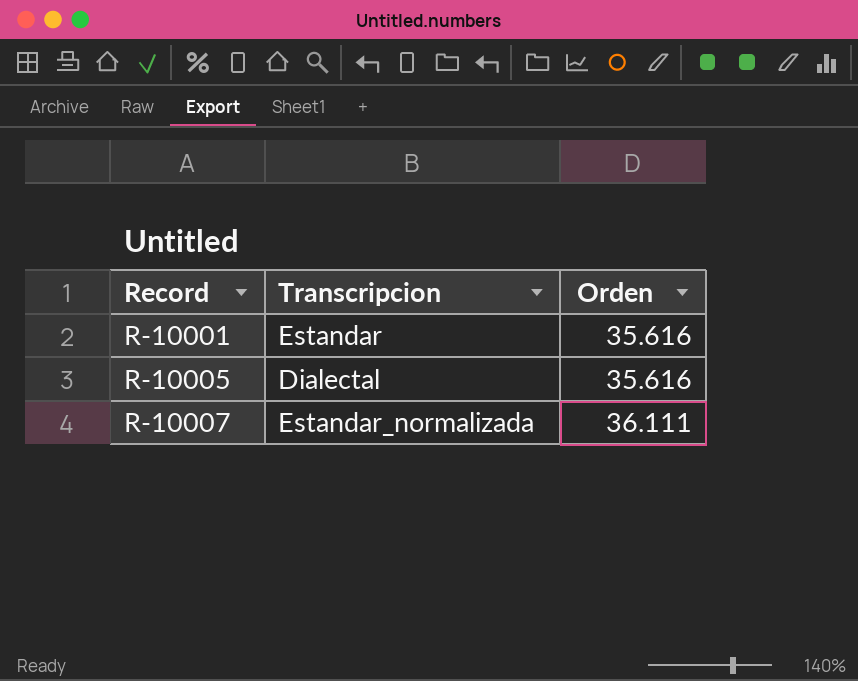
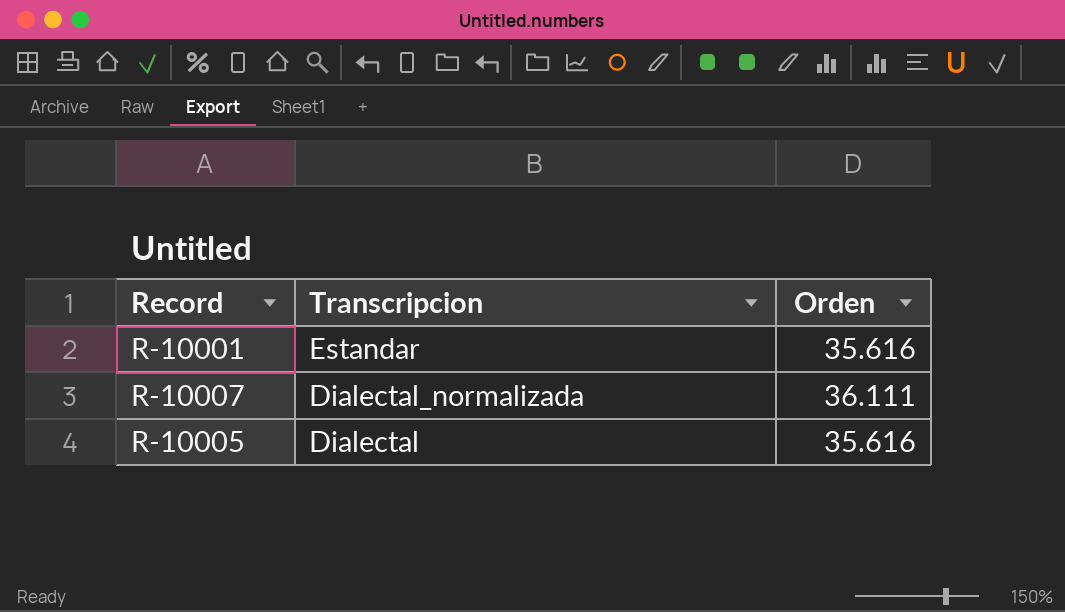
row order: Record ascending -> Transcripcion descending
R-10007 | Transcripcion: Estandar_normalizada -> Dialectal_normalizada

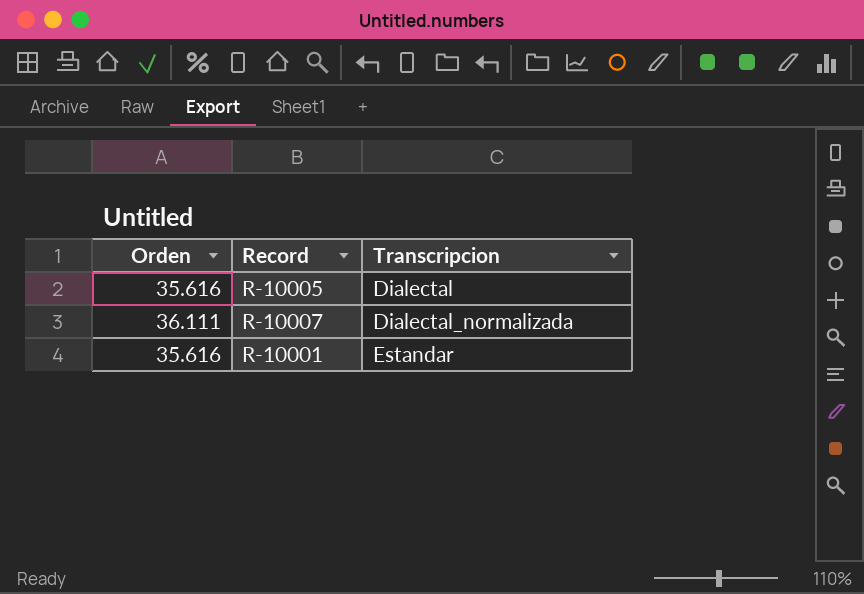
row order: Transcripcion descending -> Transcripcion ascending
column Orden | position: 3 -> 1

